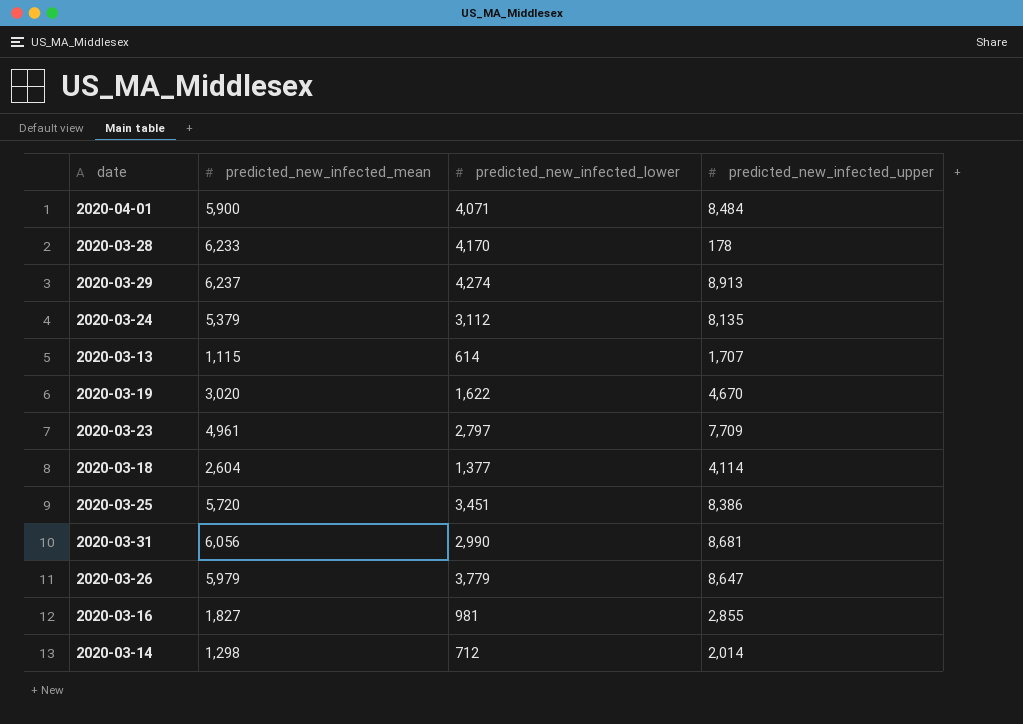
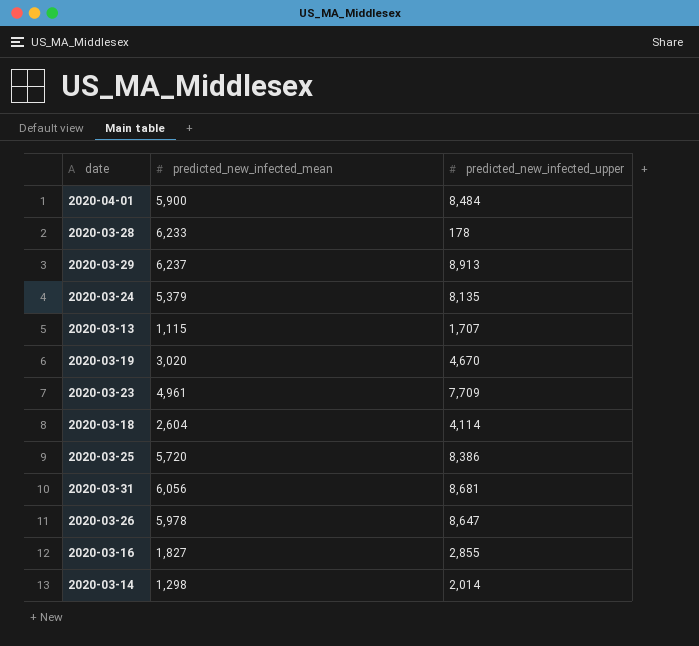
column predicted_new_infected_lower | position: 3 -> none
2020-03-26 | predicted_new_infected_mean: 5,979 -> 5,978

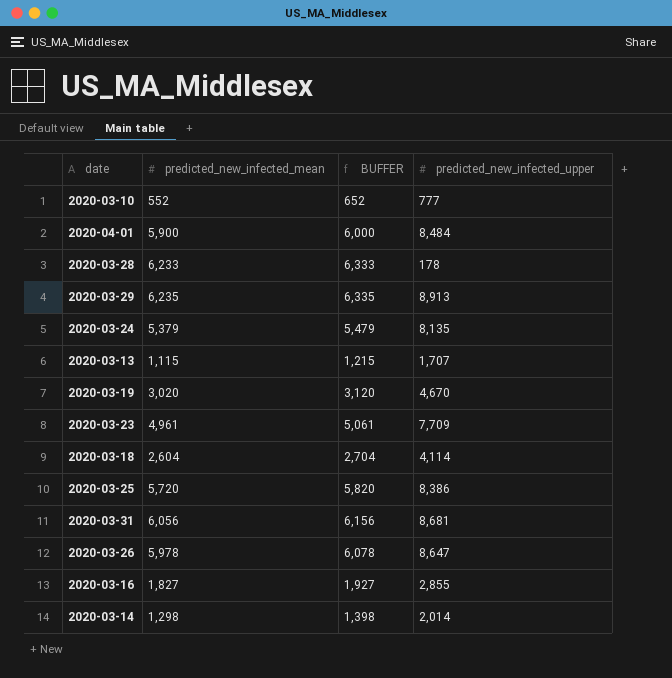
column BUFFER | formula: none -> [predicted_new_infected_mean] + 100
row 2020-03-10: none -> 552 | 652 | 777
2020-03-29 | predicted_new_infected_mean: 6,237 -> 6,235

